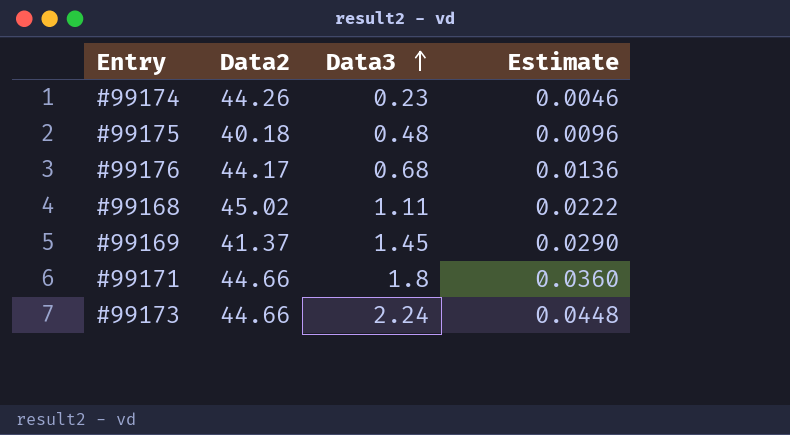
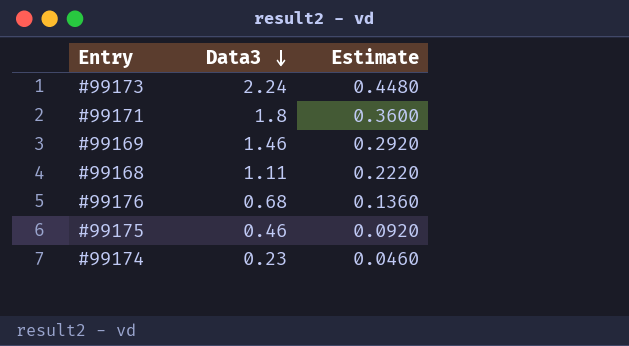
row order: Data3 ascending -> Data3 descending
column Data2 | position: 2 -> none
column Estimate | formula: [Data3] * 0.02 -> [Data3] * 0.2
#99169 | Data3: 1.45 -> 1.46
#99175 | Data3: 0.48 -> 0.46

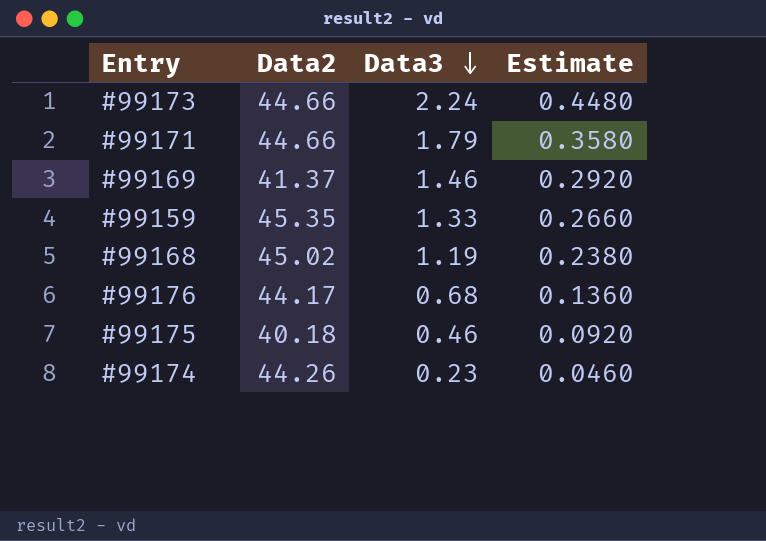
column Data2 | position: none -> 2
#99171 | Data3: 1.8 -> 1.79
#99171 | Estimate: 0.3600 -> 0.3580
row #99159: none -> 45.35 | 1.33 | 0.2660
#99168 | Data3: 1.11 -> 1.19
#99168 | Estimate: 0.2220 -> 0.2380

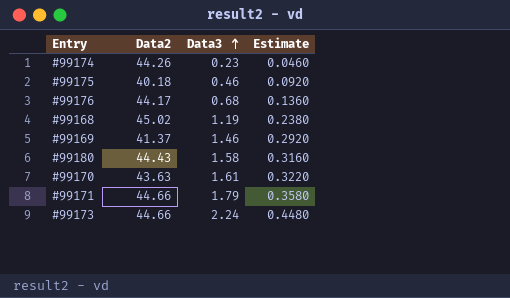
row order: Data3 descending -> Data3 ascending
row #99159: 45.35 | 1.33 | 0.2660 -> none
row #99180: none -> 44.43 | 1.58 | 0.3160
row #99170: none -> 43.63 | 1.61 | 0.3220

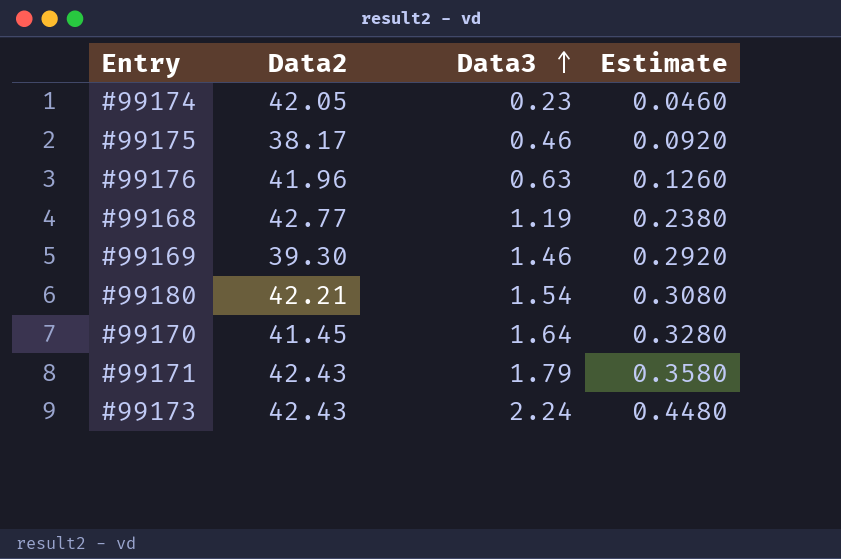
#99174 | Data2: 44.26 -> 42.05
#99175 | Data2: 40.18 -> 38.17
#99176 | Data2: 44.17 -> 41.96
#99176 | Data3: 0.68 -> 0.63
#99176 | Estimate: 0.1360 -> 0.1260
#99168 | Data2: 45.02 -> 42.77
#99169 | Data2: 41.37 -> 39.30
#99180 | Data2: 44.43 -> 42.21
#99180 | Data3: 1.58 -> 1.54
#99180 | Estimate: 0.3160 -> 0.3080
#99170 | Data2: 43.63 -> 41.45
#99170 | Data3: 1.61 -> 1.64
#99170 | Estimate: 0.3220 -> 0.3280
#99171 | Data2: 44.66 -> 42.43
#99173 | Data2: 44.66 -> 42.43

